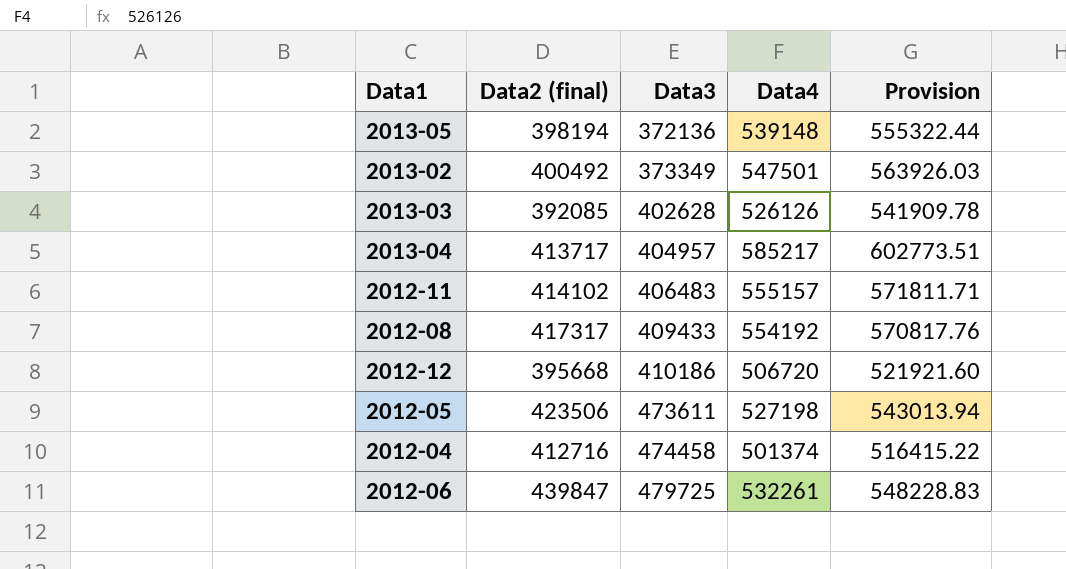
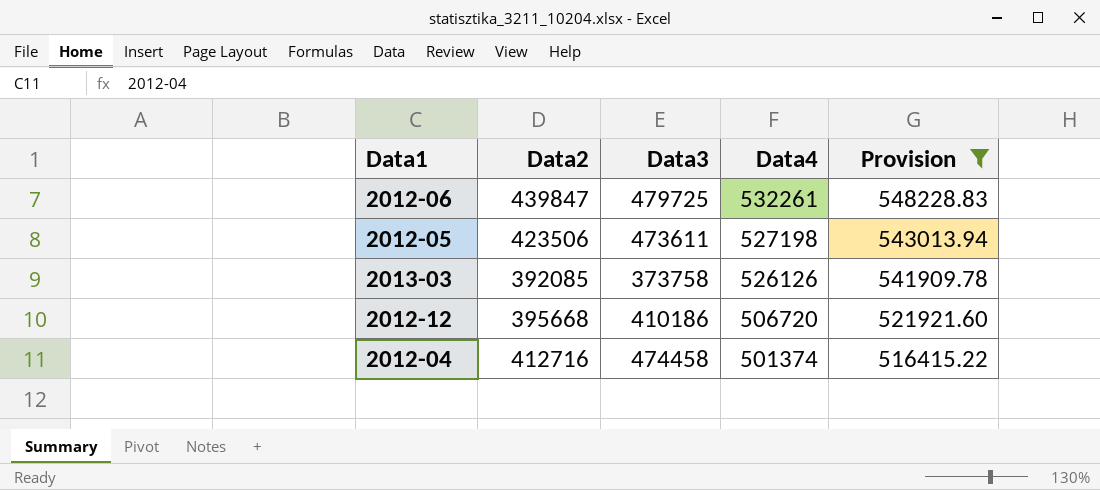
filter: none -> Provision <= 548228.83
row order: Data3 ascending -> Data4 descending
column name: Data2 (final) -> Data2
2013-03 | Data3: 402628 -> 373758

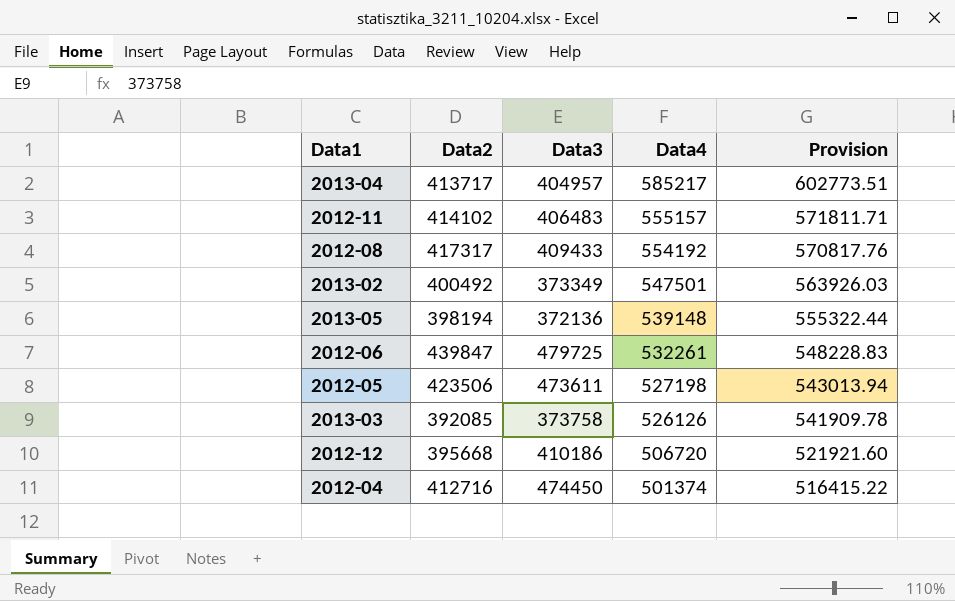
filter: Provision <= 548228.83 -> none
2012-04 | Data3: 474458 -> 474450

